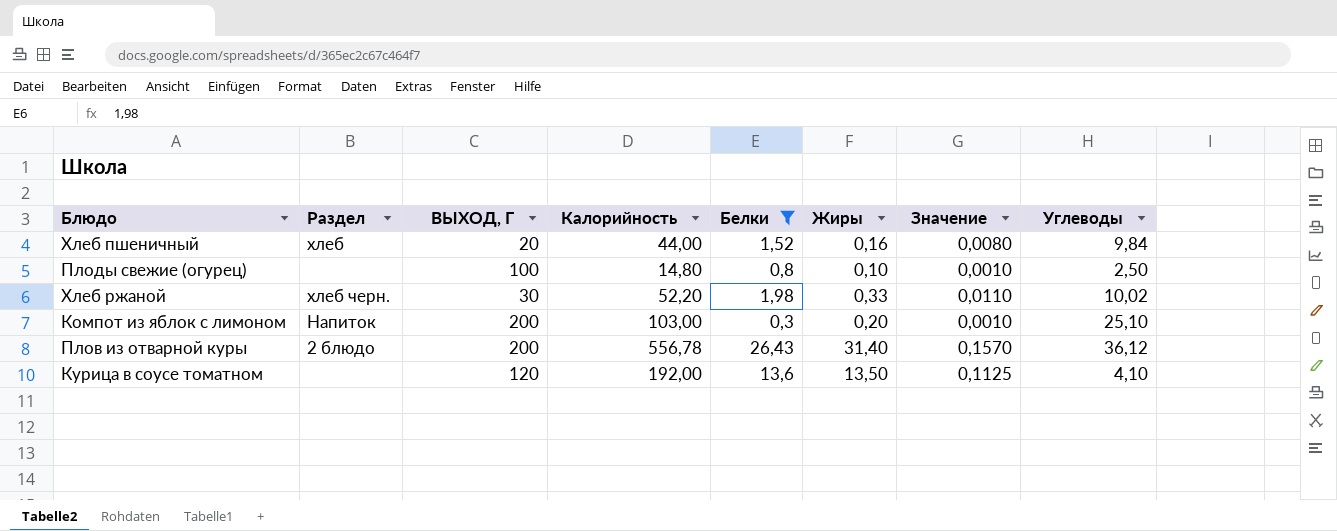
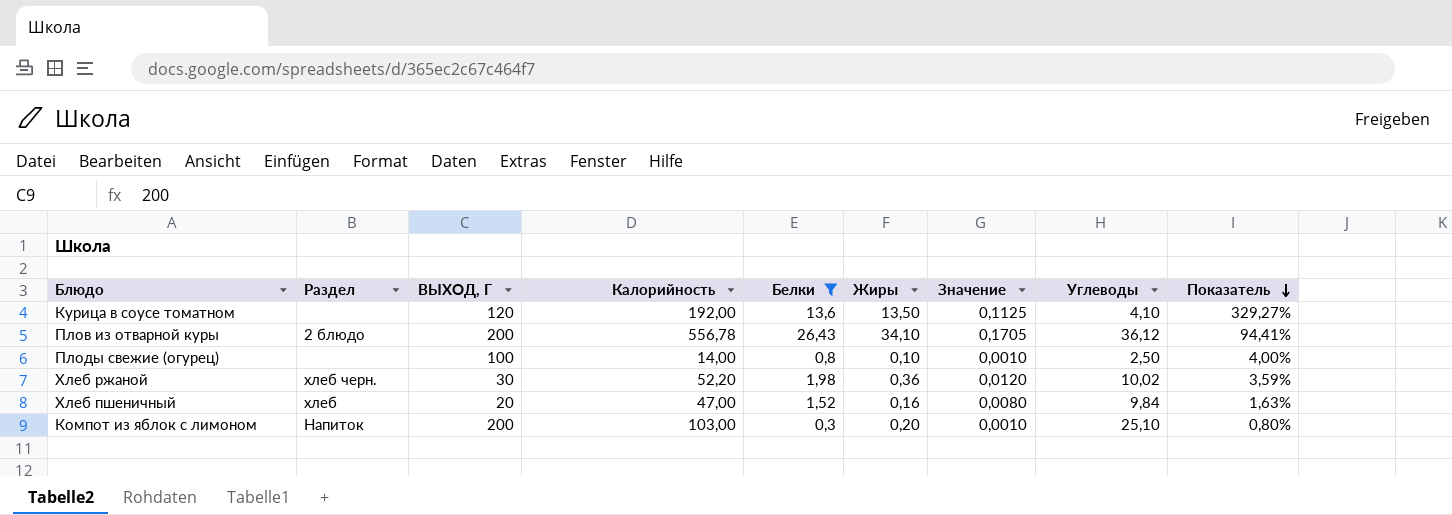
row order: none -> Показатель descending
column Показатель | formula: none -> [Жиры] / [Углеводы]
Плов из отварной куры | Жиры: 31,40 -> 34,10
Плов из отварной куры | Значение: 0,1570 -> 0,1705
Плоды свежие (огурец) | Калорийность: 14,80 -> 14,00
Хлеб ржаной | Жиры: 0,33 -> 0,36
Хлеб ржаной | Значение: 0,0110 -> 0,0120
Хлеб пшеничный | Калорийность: 44,00 -> 47,00

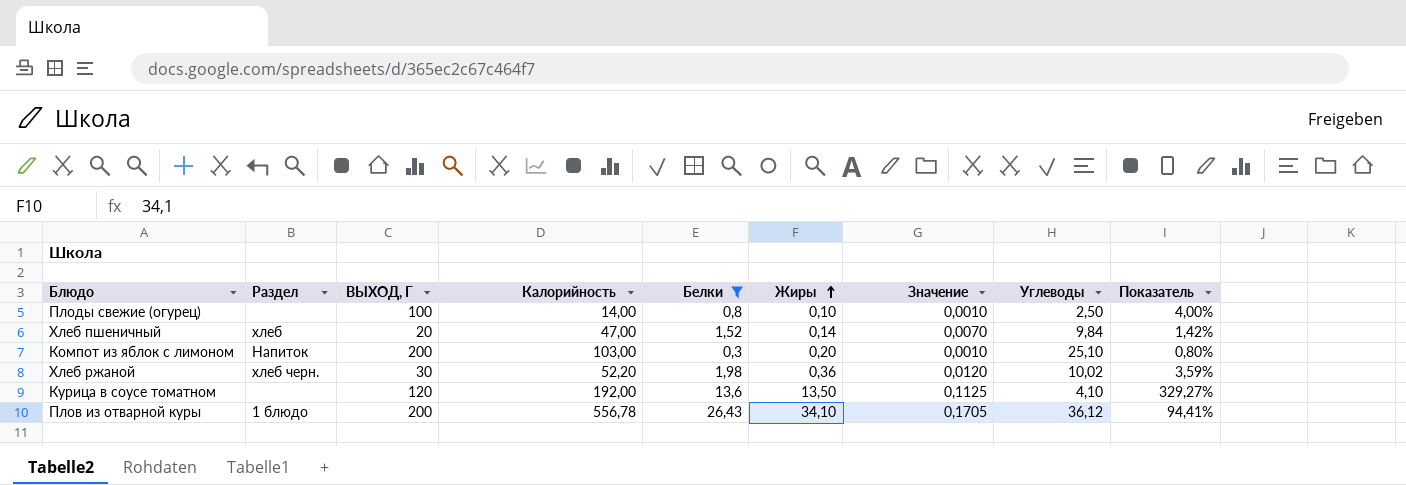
row order: Показатель descending -> Жиры ascending
Хлеб пшеничный | Жиры: 0,16 -> 0,14
Хлеб пшеничный | Значение: 0,0080 -> 0,0070
Хлеб пшеничный | Показатель: 1,63% -> 1,42%
Плов из отварной куры | Раздел: 2 блюдо -> 1 блюдо

